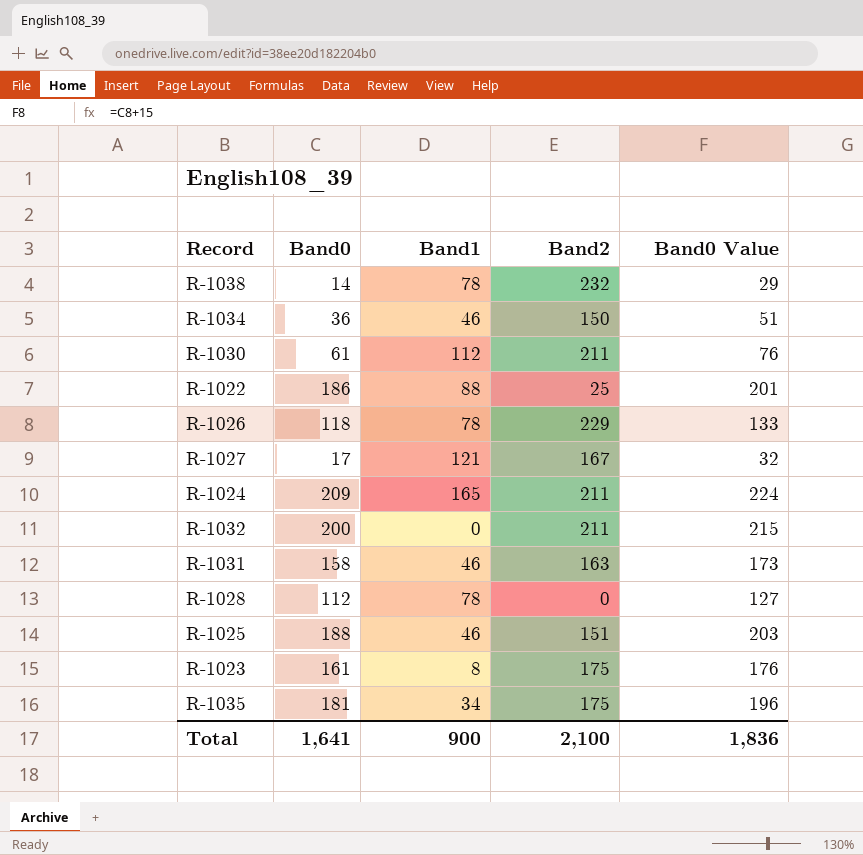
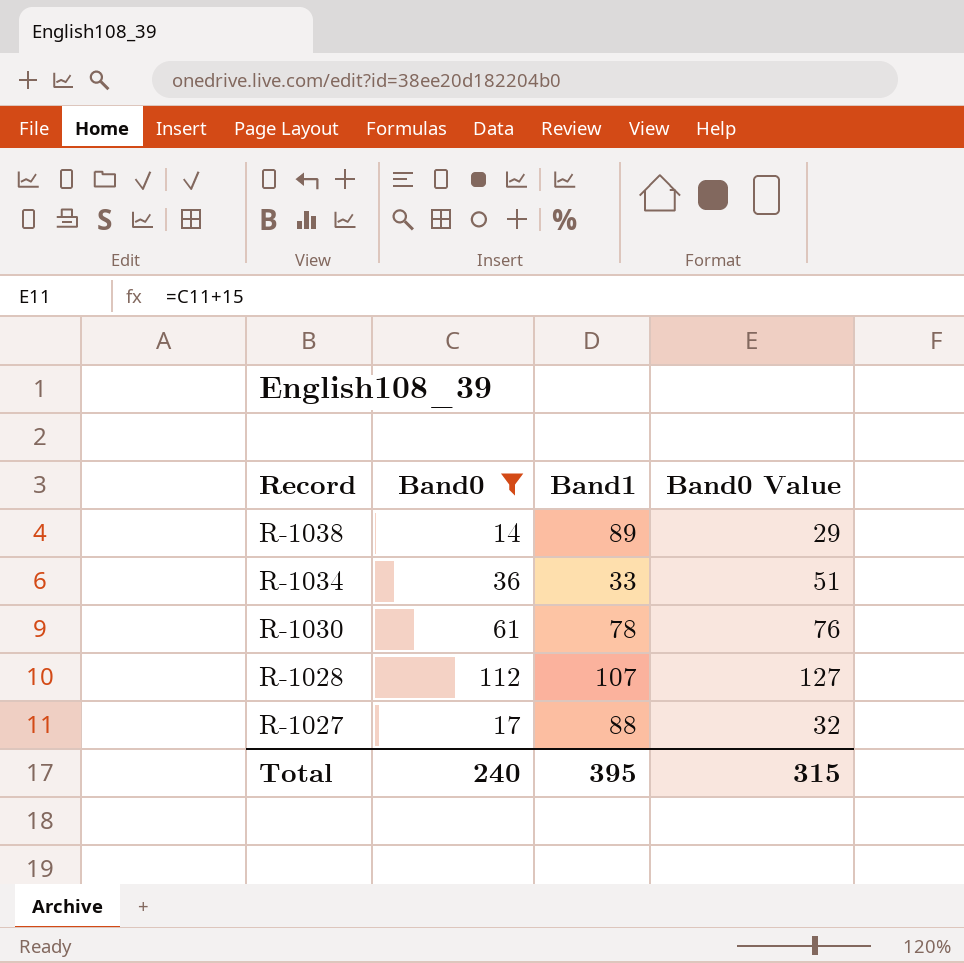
filter: none -> Band0 <= 112
row order: none -> Record descending
column Band2 | position: 4 -> none
R-1038 | Band1: 78 -> 89
R-1034 | Band1: 46 -> 33
R-1030 | Band1: 112 -> 78
R-1028 | Band1: 78 -> 107
R-1027 | Band1: 121 -> 88
Total | Band0: 1,641 -> 240
Total | Band1: 900 -> 395
Total | Band0 Value: 1,836 -> 315

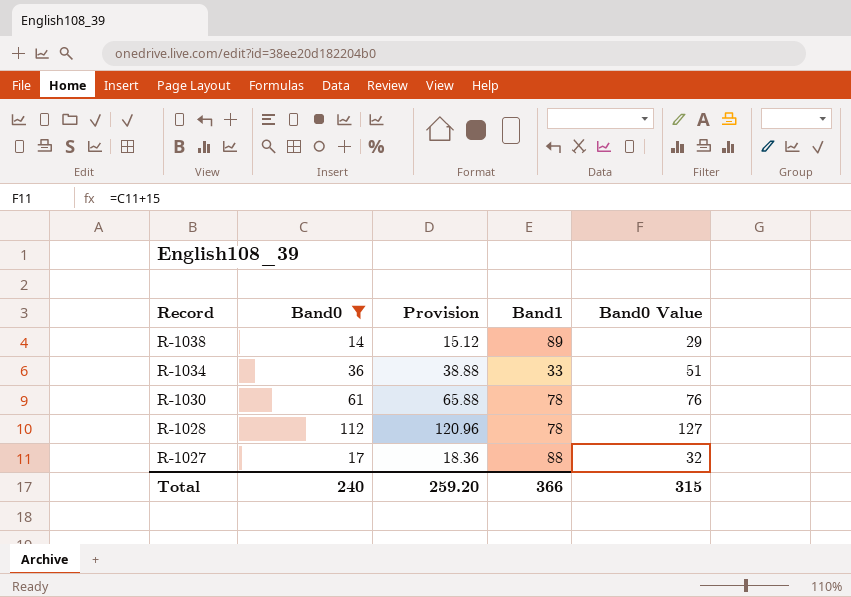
column Provision | formula: none -> [Band0] * 1.08
R-1028 | Band1: 107 -> 78
Total | Band1: 395 -> 366

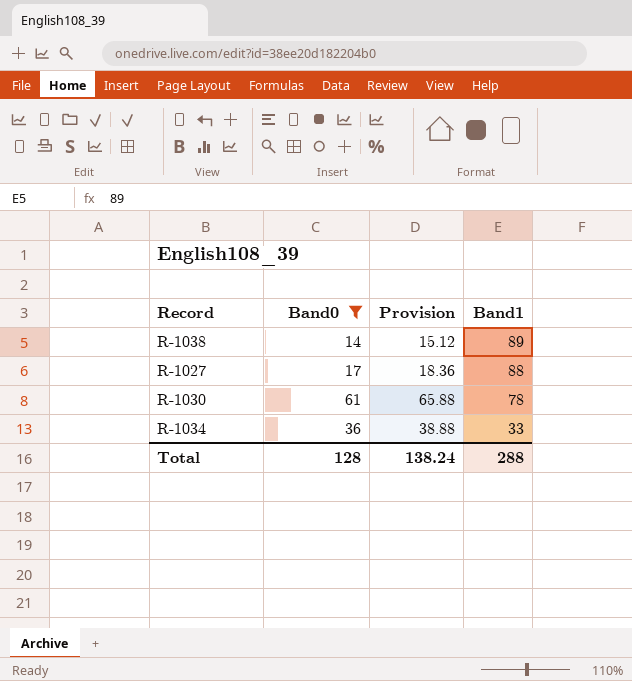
row order: Record descending -> Band1 descending
column Band0 Value | formula: [Band0] + 15 -> none
row R-1028: 112 | 120.96 | 78 | 127 -> none
Total | Band0: 240 -> 128
Total | Provision: 259.20 -> 138.24
Total | Band1: 366 -> 288

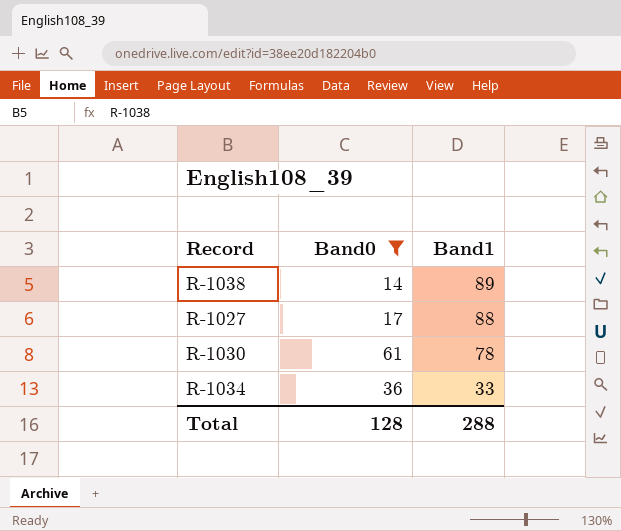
column Provision | formula: [Band0] * 1.08 -> none

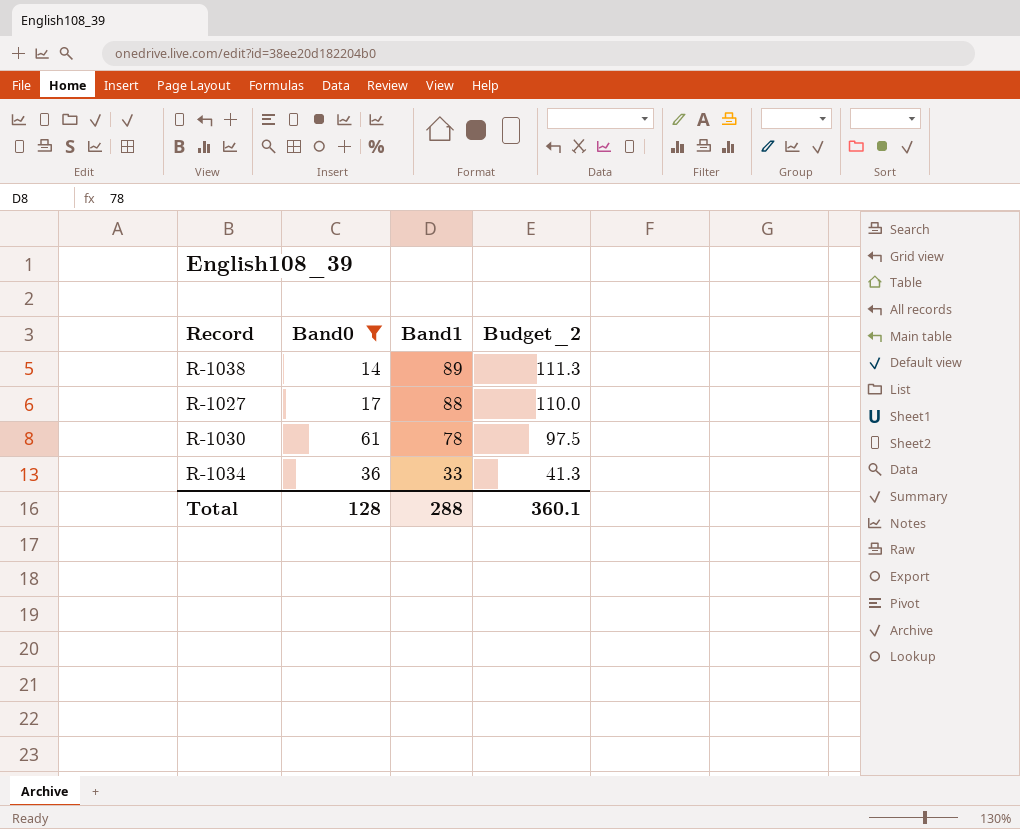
column Budget_2 | formula: none -> [Band1] * 1.25

